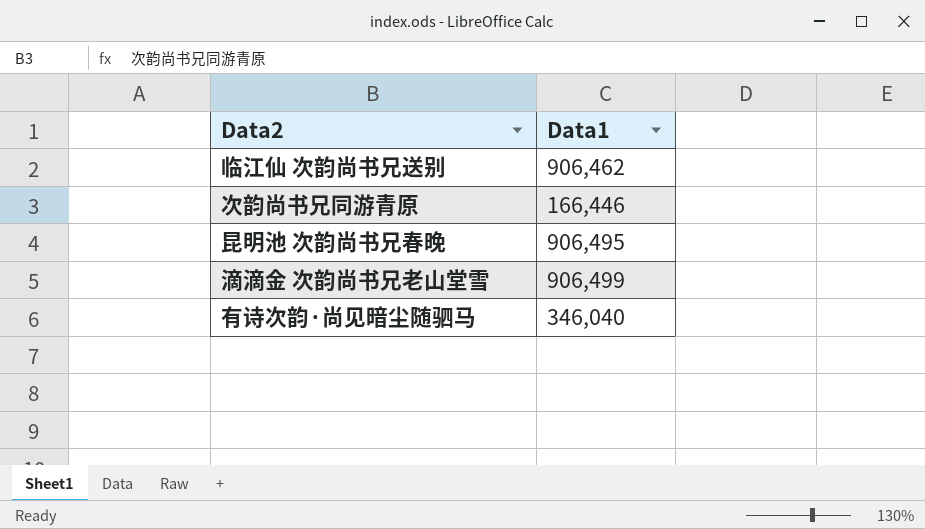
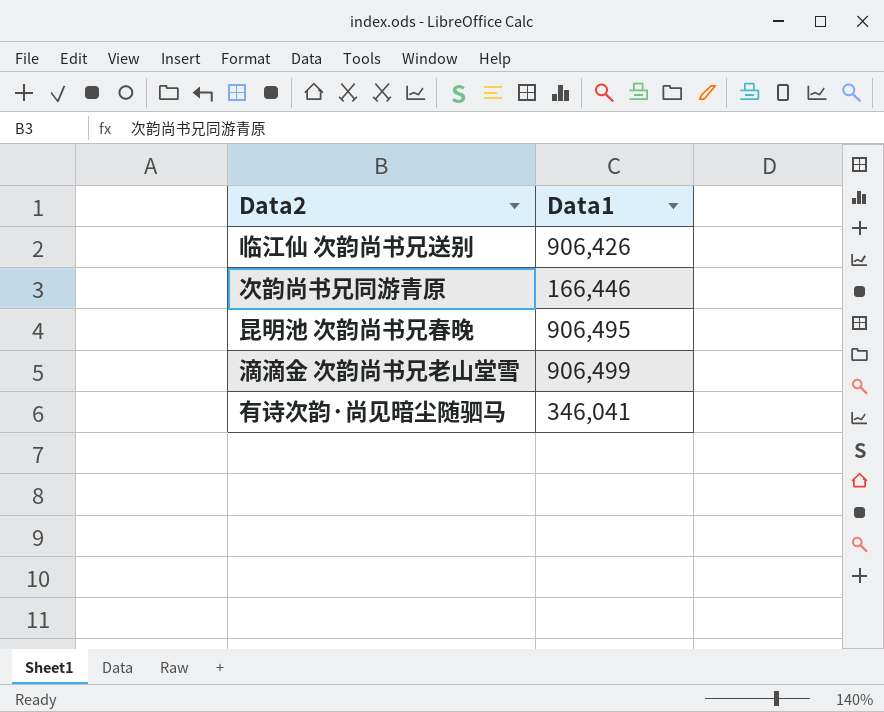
临江仙 次韵尚书兄送别 | Data1: 906,462 -> 906,426
有诗次韵·尚见暗尘随驷马 | Data1: 346,040 -> 346,041

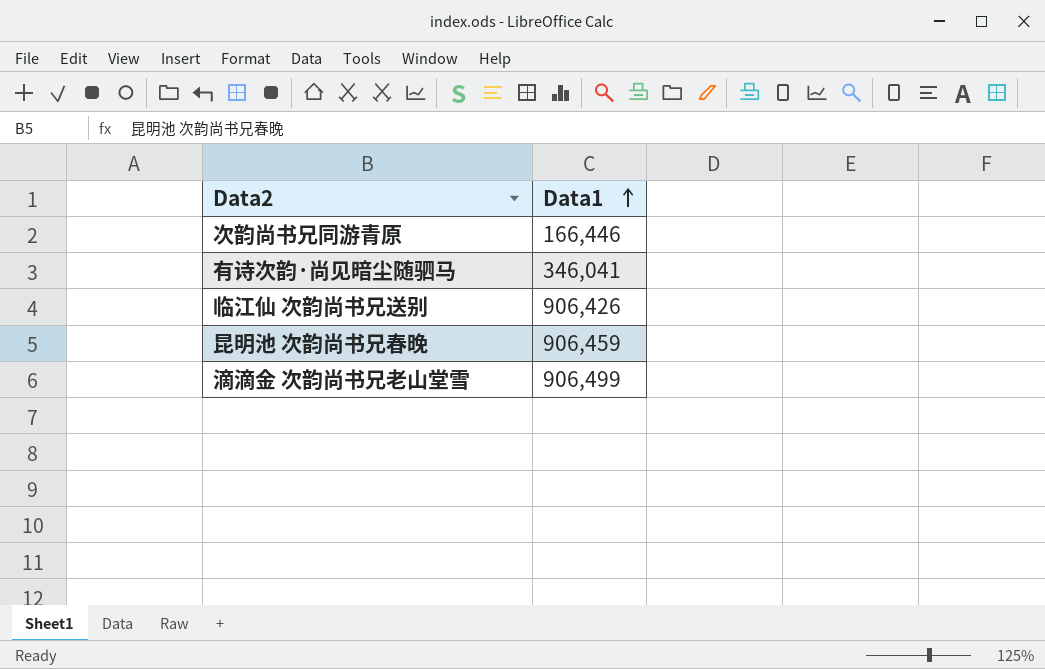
row order: none -> Data1 ascending
昆明池 次韵尚书兄春晚 | Data1: 906,495 -> 906,459

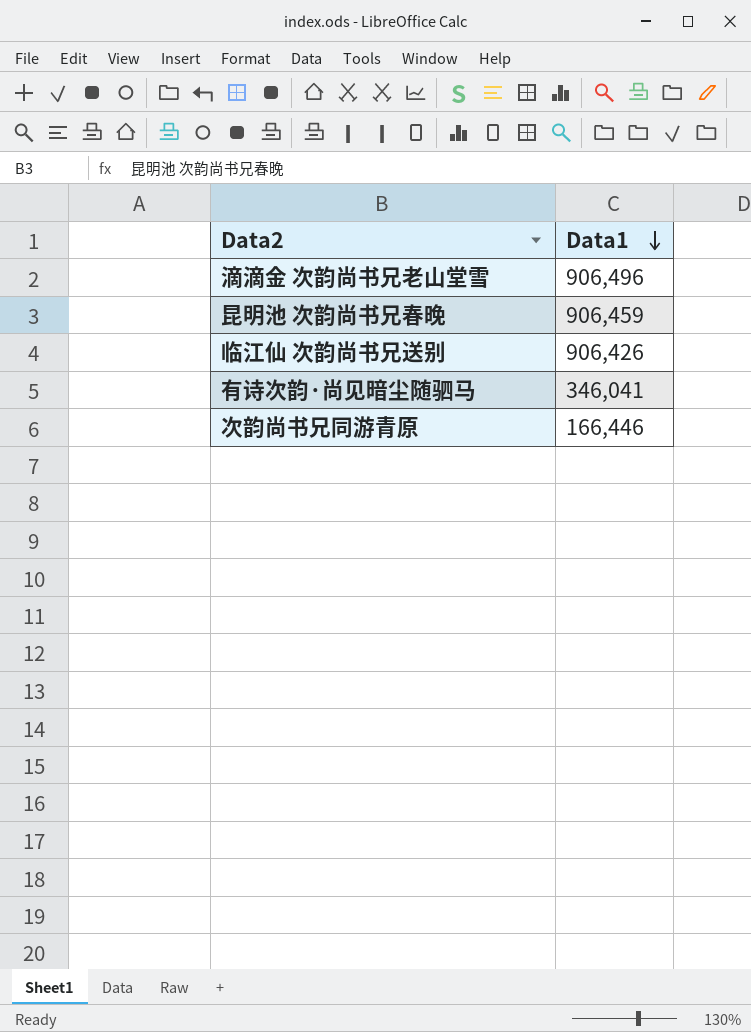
row order: Data1 ascending -> Data1 descending
滴滴金 次韵尚书兄老山堂雪 | Data1: 906,499 -> 906,496

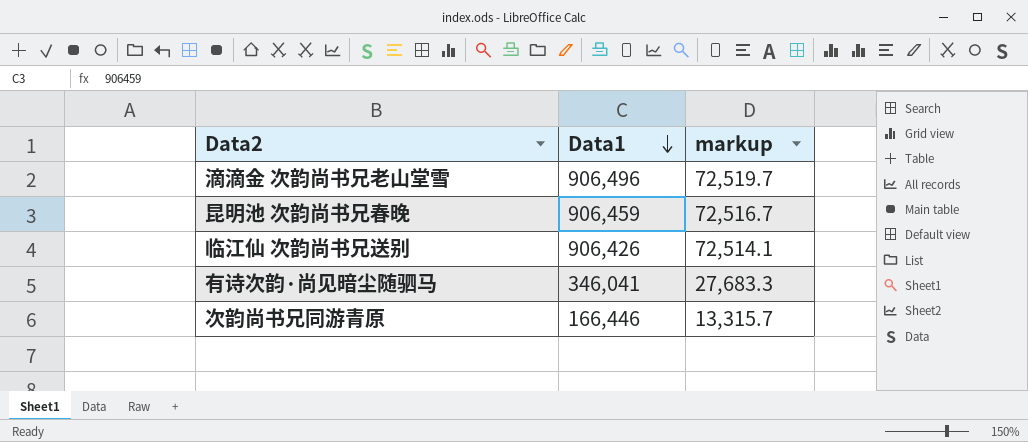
column markup | formula: none -> [Data1] * 0.08

